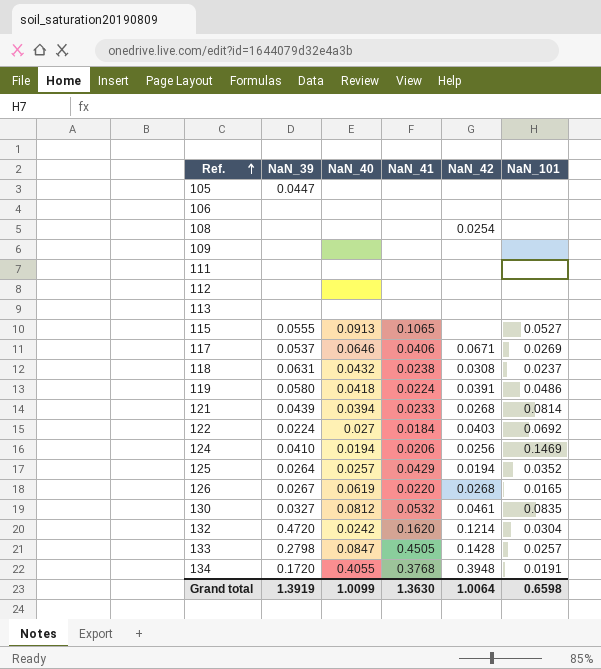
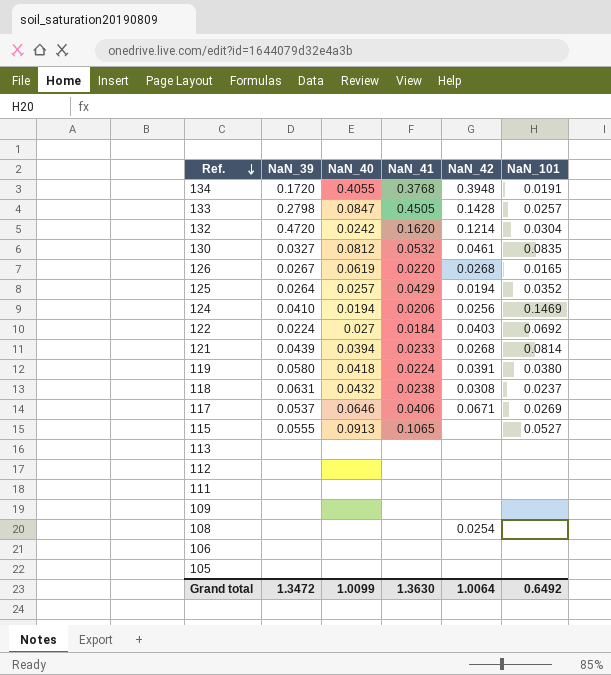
row order: Ref. ascending -> Ref. descending
119 | NaN_101: 0.0486 -> 0.0380
105 | NaN_39: 0.0447 -> none
Grand total | NaN_39: 1.3919 -> 1.3472
Grand total | NaN_101: 0.6598 -> 0.6492

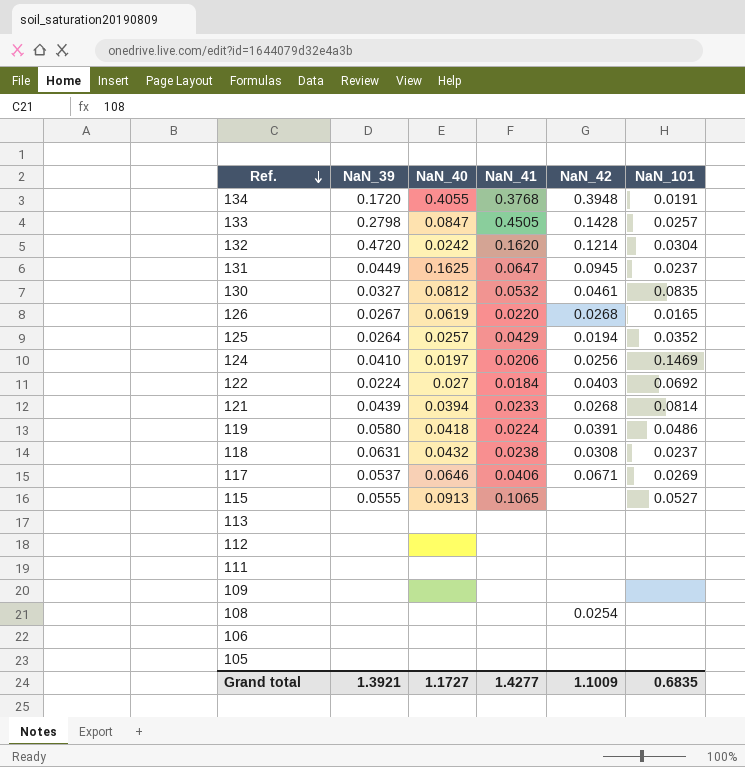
row 131: none -> 0.0449 | 0.1625 | 0.0647 | 0.0945 | 0.0237
124 | NaN_40: 0.0194 -> 0.0197
119 | NaN_101: 0.0380 -> 0.0486
Grand total | NaN_39: 1.3472 -> 1.3921
Grand total | NaN_40: 1.0099 -> 1.1727
Grand total | NaN_41: 1.3630 -> 1.4277
Grand total | NaN_42: 1.0064 -> 1.1009
Grand total | NaN_101: 0.6492 -> 0.6835

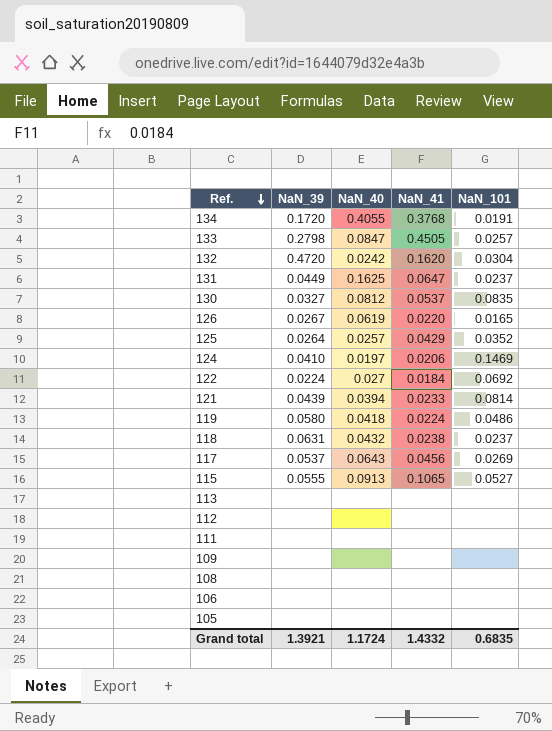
column NaN_42 | position: 5 -> none
130 | NaN_41: 0.0532 -> 0.0537
117 | NaN_40: 0.0646 -> 0.0643
117 | NaN_41: 0.0406 -> 0.0456
Grand total | NaN_40: 1.1727 -> 1.1724
Grand total | NaN_41: 1.4277 -> 1.4332

